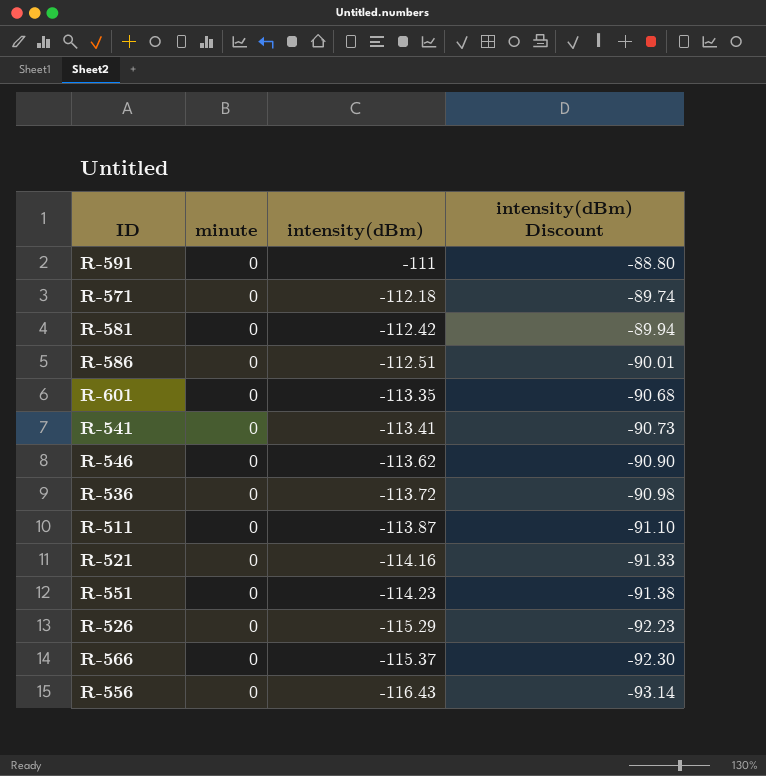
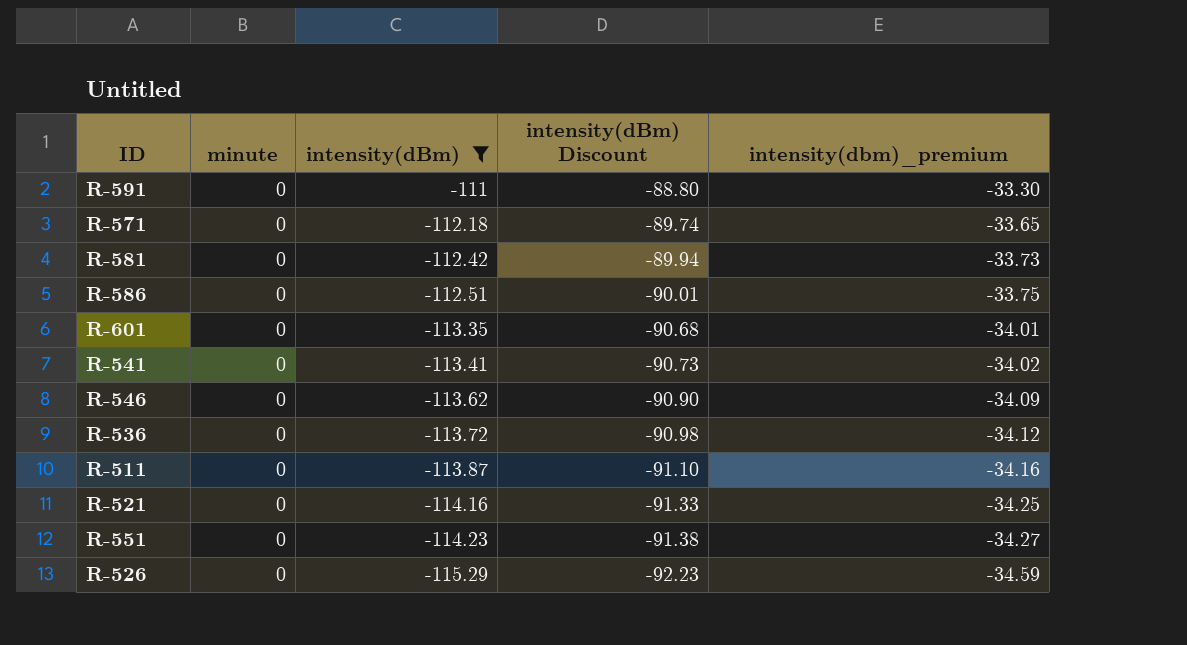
filter: none -> intensity(dBm) >= -115.29
column intensity(dbm)_premium | formula: none -> [intensity(dBm)] * 0.3

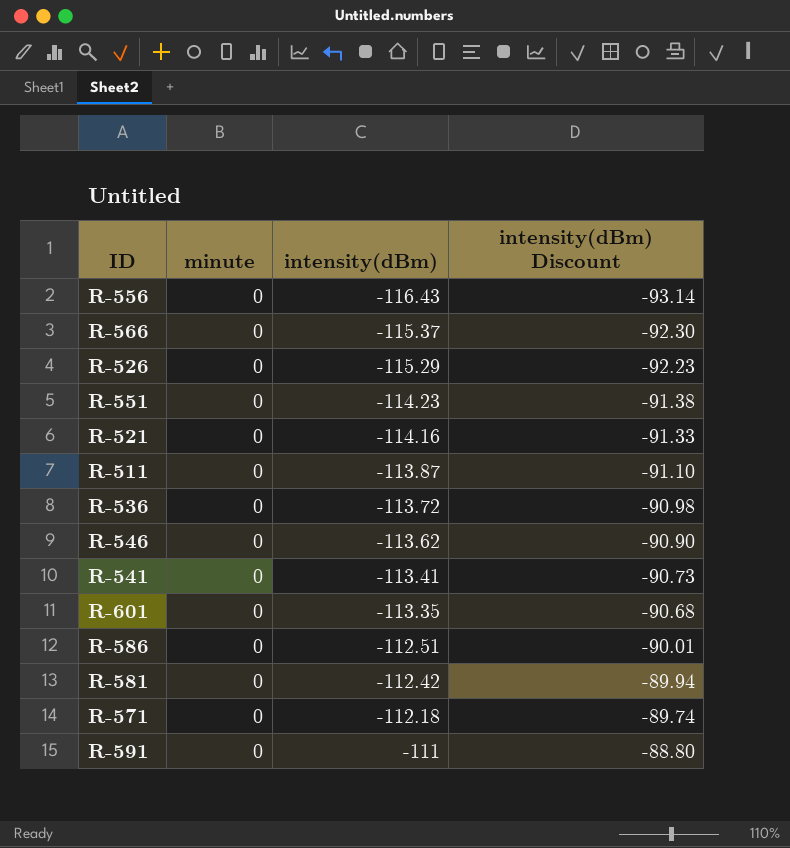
filter: intensity(dBm) >= -115.29 -> none
row order: intensity(dBm) descending -> intensity(dBm) ascending
column intensity(dbm)_premium | formula: [intensity(dBm)] * 0.3 -> none

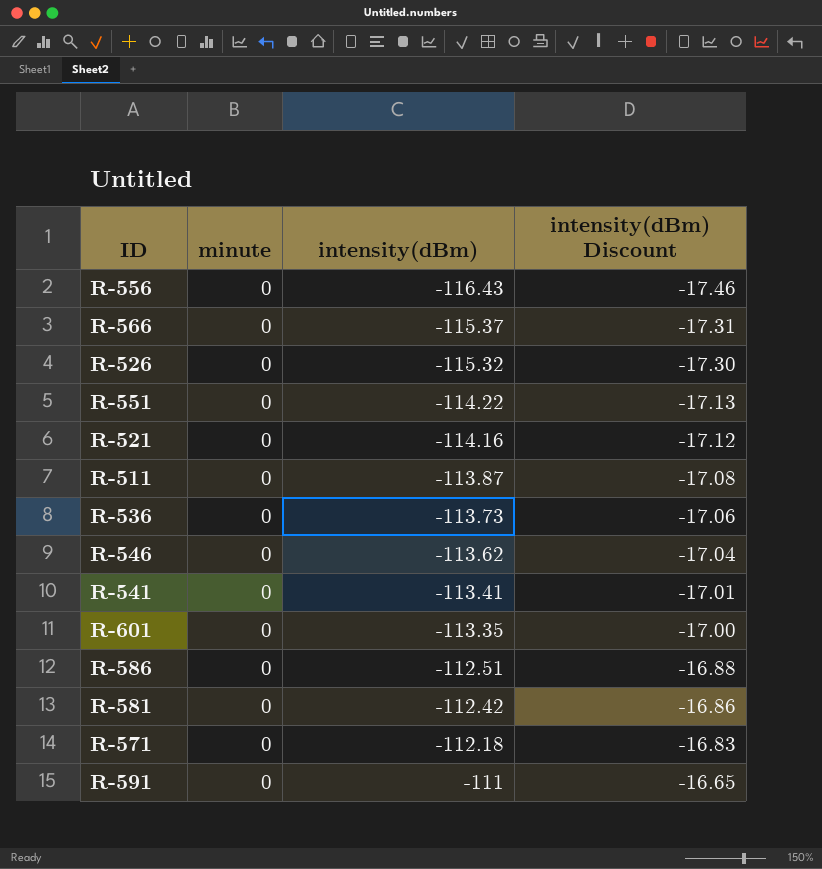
column intensity(dBm) Discount | formula: [intensity(dBm)] * 0.8 -> [intensity(dBm)] * 0.15
R-526 | intensity(dBm): -115.29 -> -115.32
R-551 | intensity(dBm): -114.23 -> -114.22
R-536 | intensity(dBm): -113.72 -> -113.73

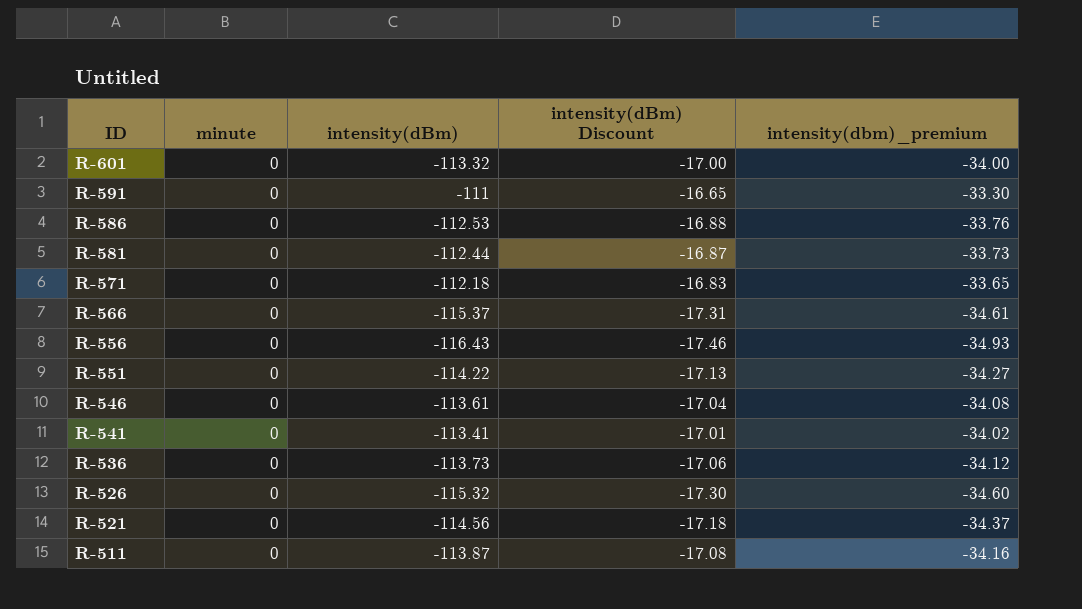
row order: intensity(dBm) ascending -> ID descending
column intensity(dbm)_premium | formula: none -> [intensity(dBm)] * 0.3
R-601 | intensity(dBm): -113.35 -> -113.32
R-586 | intensity(dBm): -112.51 -> -112.53
R-581 | intensity(dBm): -112.42 -> -112.44
R-581 | intensity(dBm) Discount: -16.86 -> -16.87
R-546 | intensity(dBm): -113.62 -> -113.61
R-521 | intensity(dBm): -114.16 -> -114.56
R-521 | intensity(dBm) Discount: -17.12 -> -17.18

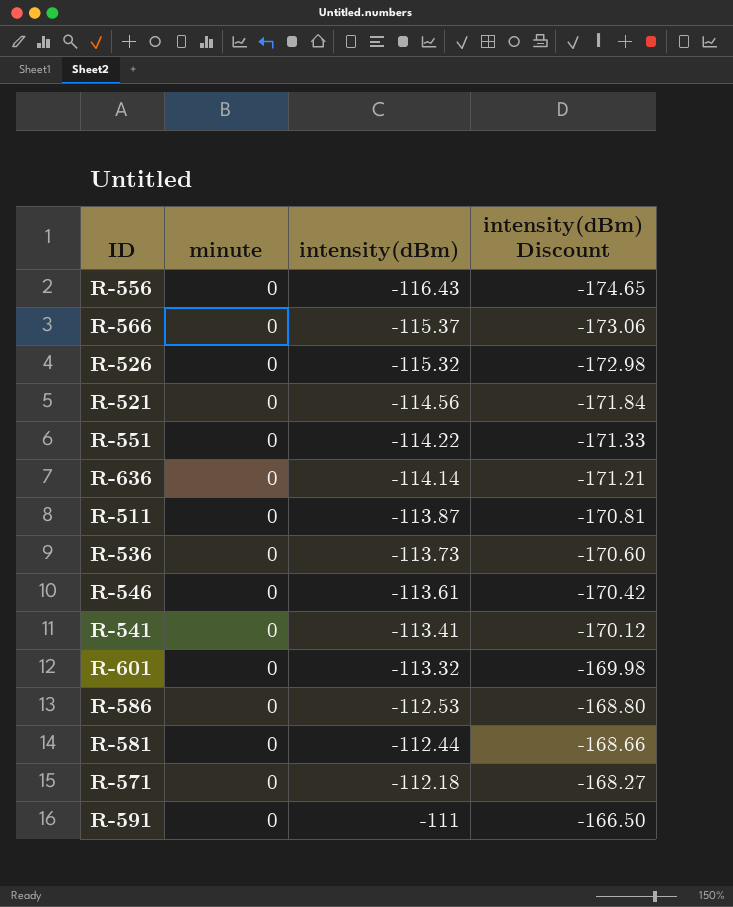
row order: ID descending -> intensity(dBm) ascending
column intensity(dbm)_premium | formula: [intensity(dBm)] * 0.3 -> none
column intensity(dBm) Discount | formula: [intensity(dBm)] * 0.15 -> [intensity(dBm)] * 1.5
row R-636: none -> 0 | -114.14 | -171.21

